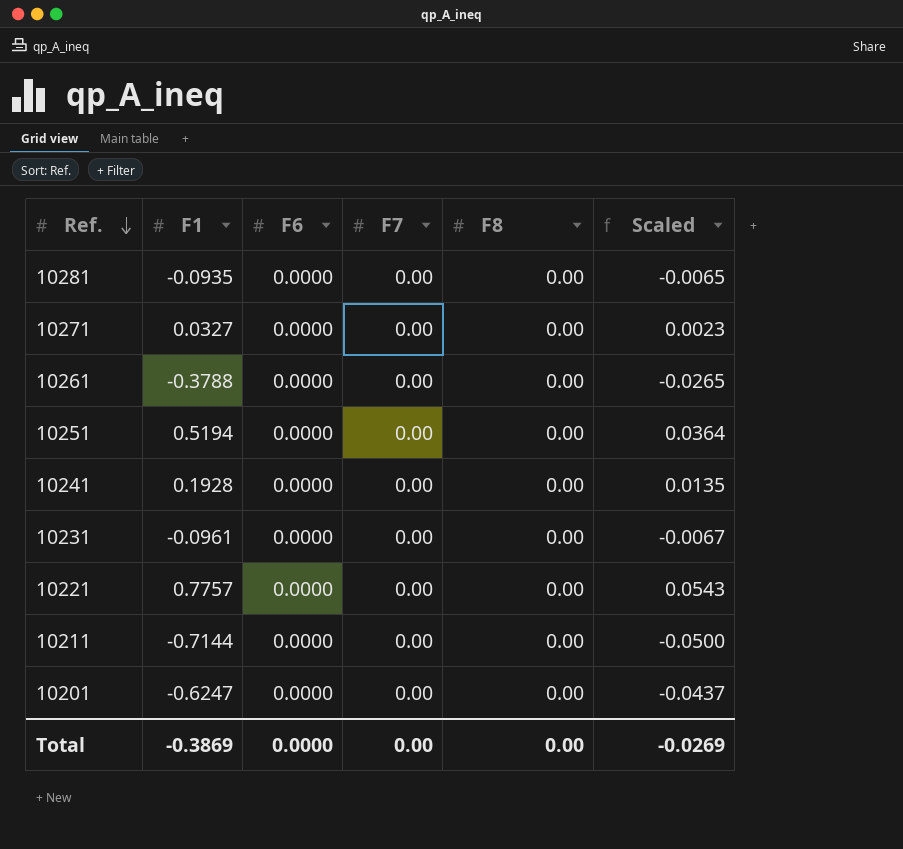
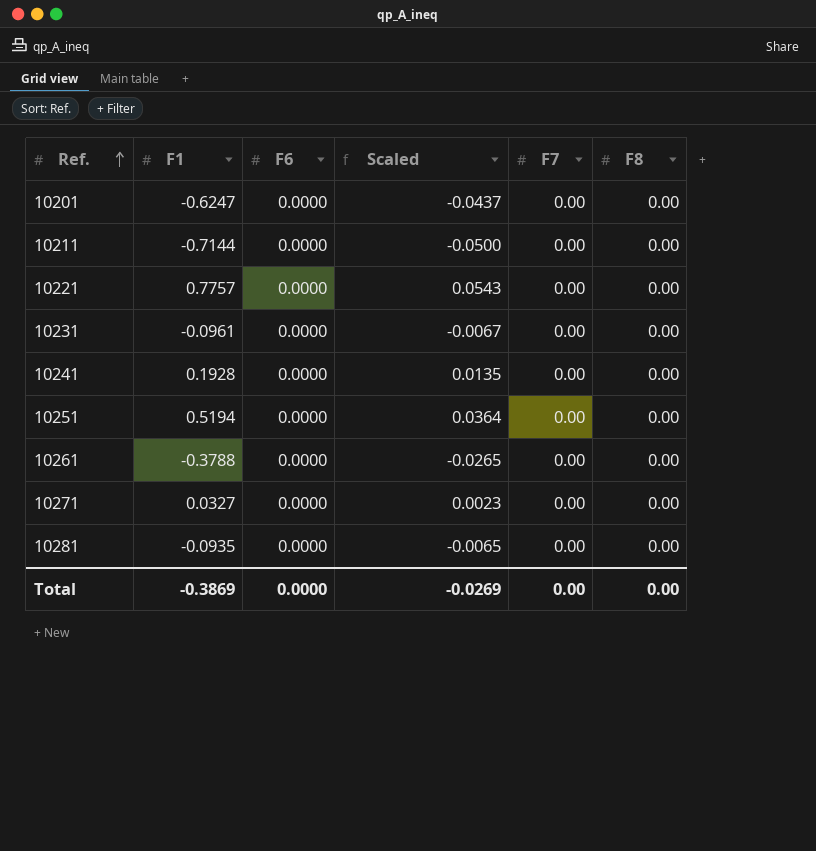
row order: Ref. descending -> Ref. ascending
column Scaled | position: 6 -> 4

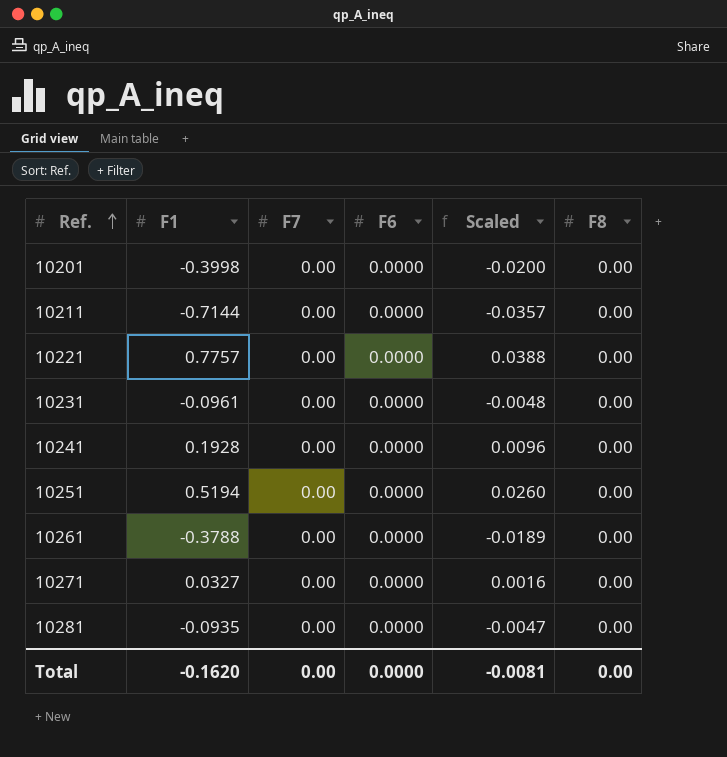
column F7 | position: 5 -> 3
column Scaled | formula: [F1] * 0.07 -> [F1] * 0.05
10201 | F1: -0.6247 -> -0.3998
Total | F1: -0.3869 -> -0.1620
Total | Scaled: -0.0269 -> -0.0081

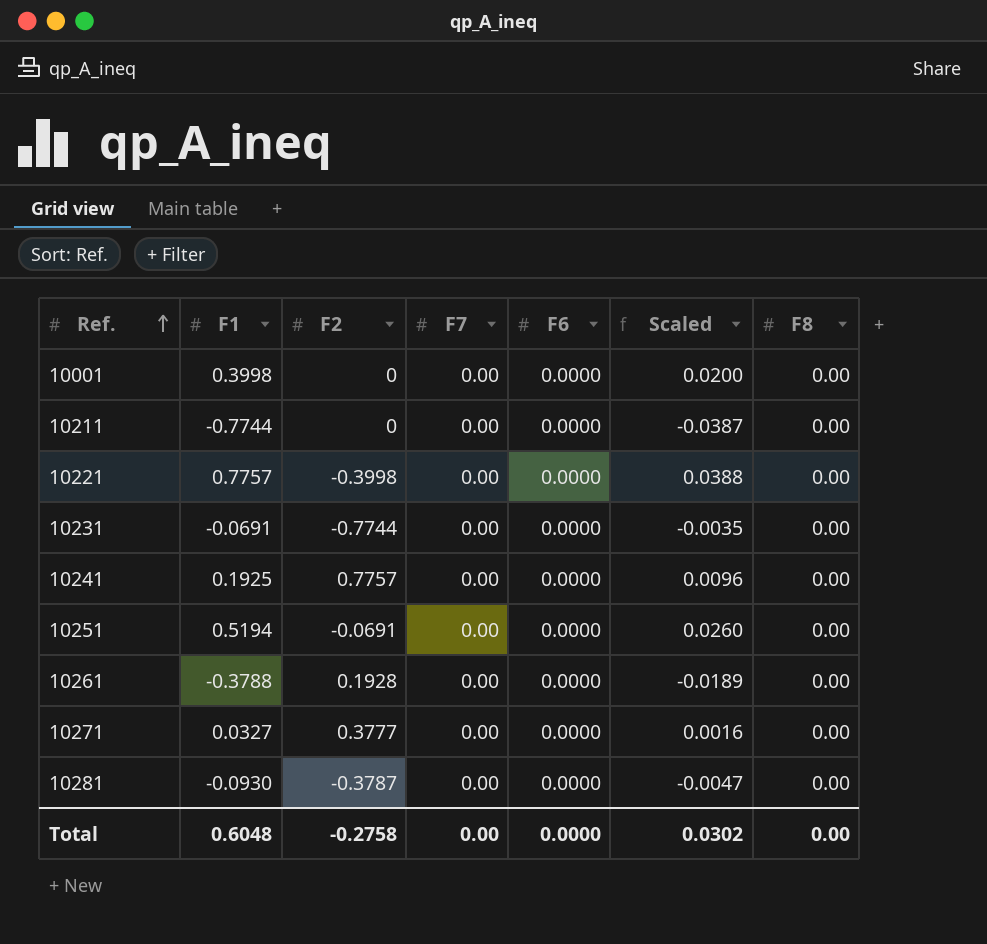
column F2 | position: none -> 3
row 10201: -0.3998 | 0.00 | 0.0000 | -0.0200 | 0.00 -> none
row 10001: none -> 0.3998 | 0 | 0.00 | 0.0000 | 0.0200 | 0.00
10211 | F1: -0.7144 -> -0.7744
10211 | Scaled: -0.0357 -> -0.0387
10231 | F1: -0.0961 -> -0.0691
10231 | Scaled: -0.0048 -> -0.0035
10241 | F1: 0.1928 -> 0.1925
10281 | F1: -0.0935 -> -0.0930
Total | F1: -0.1620 -> 0.6048
Total | Scaled: -0.0081 -> 0.0302

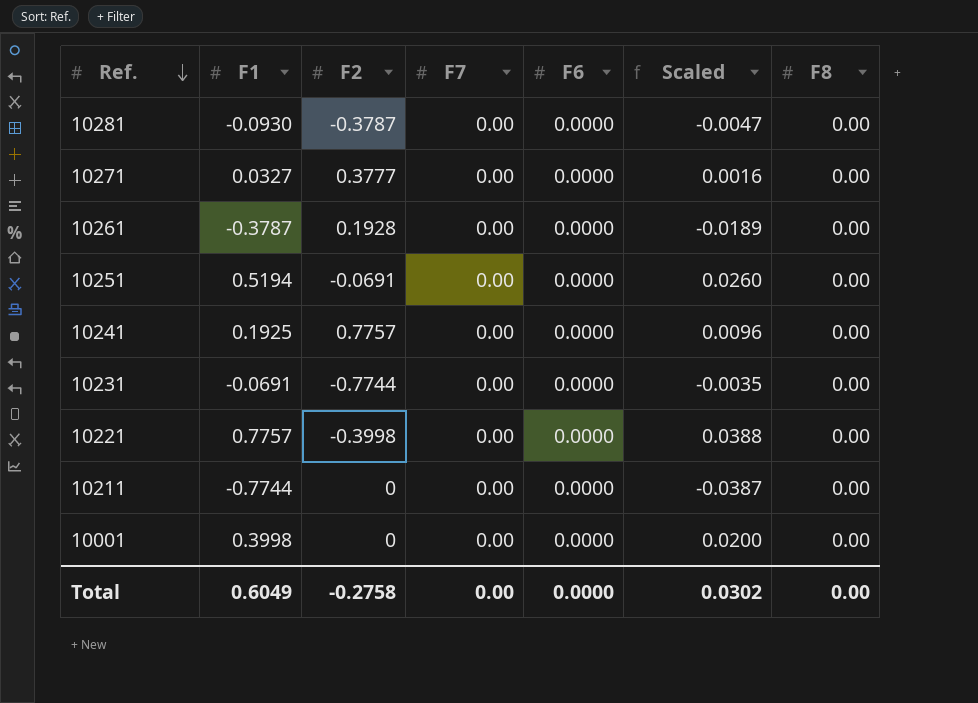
row order: Ref. ascending -> Ref. descending
10261 | F1: -0.3788 -> -0.3787
Total | F1: 0.6048 -> 0.6049

